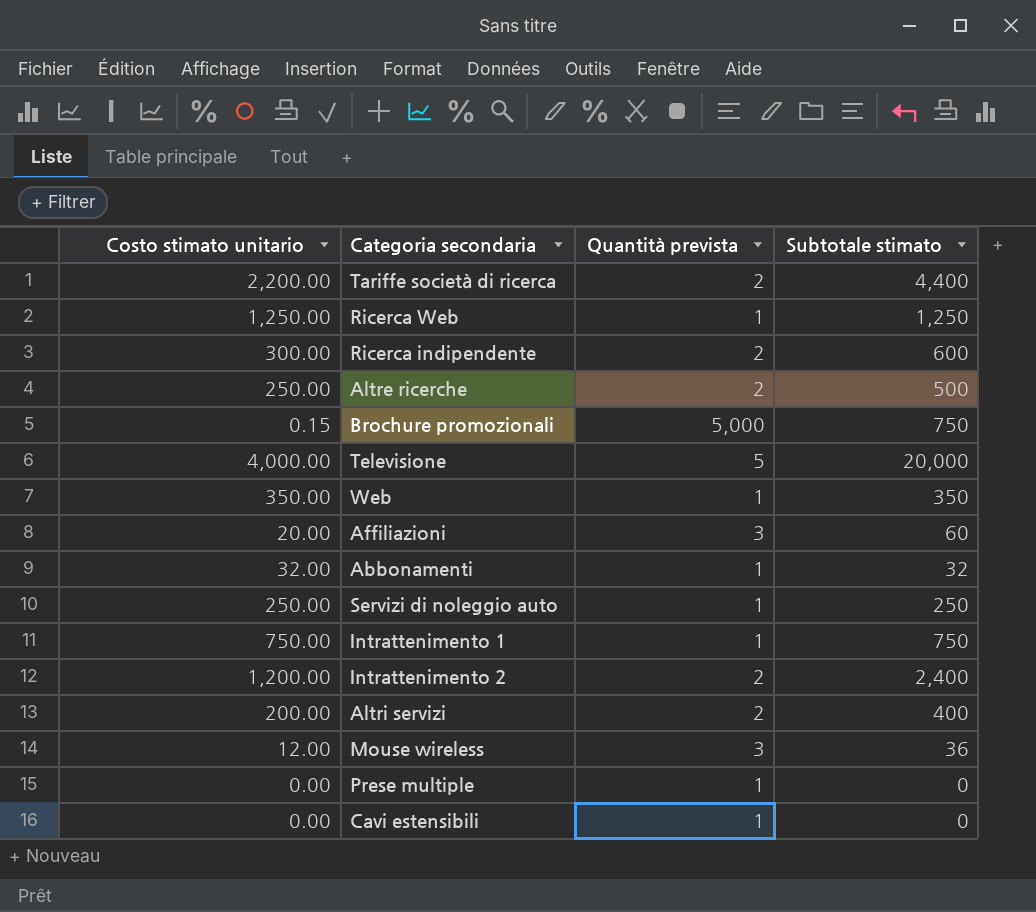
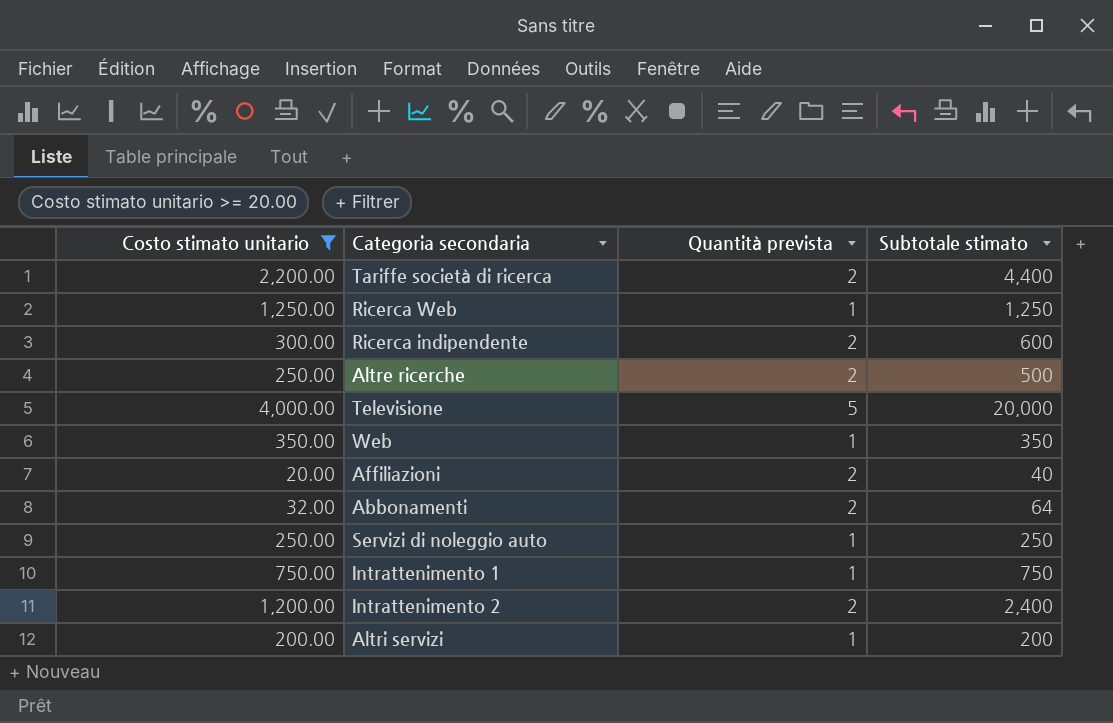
filter: none -> Costo stimato unitario >= 20.00
Affiliazioni | Quantità prevista: 3 -> 2
Affiliazioni | Subtotale stimato: 60 -> 40
Abbonamenti | Quantità prevista: 1 -> 2
Abbonamenti | Subtotale stimato: 32 -> 64
Altri servizi | Quantità prevista: 2 -> 1
Altri servizi | Subtotale stimato: 400 -> 200

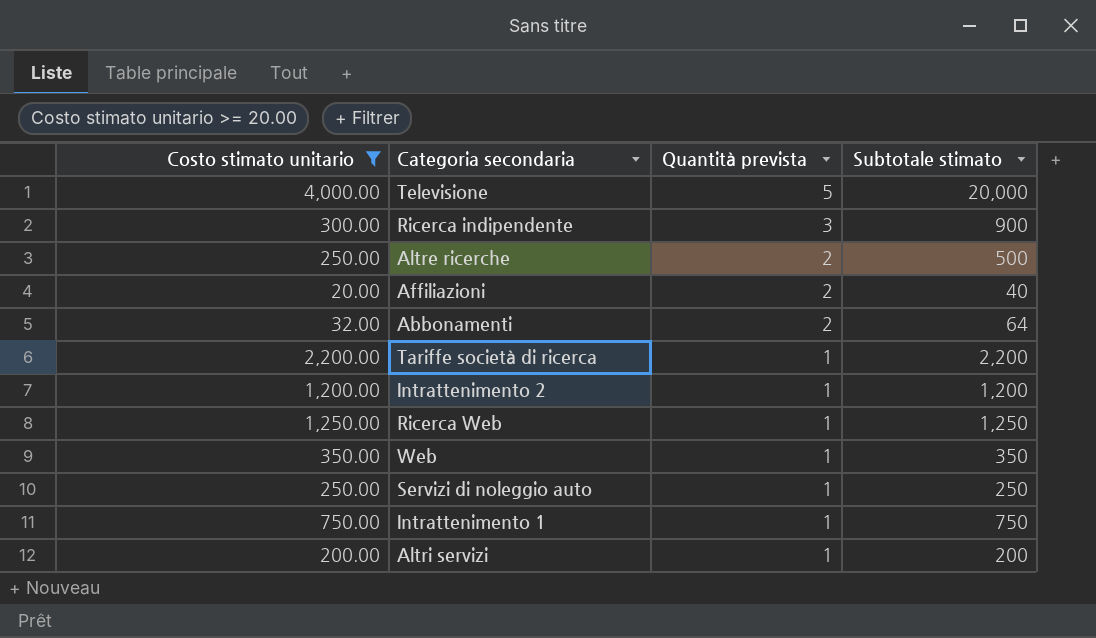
row order: none -> Quantità prevista descending
Ricerca indipendente | Quantità prevista: 2 -> 3
Ricerca indipendente | Subtotale stimato: 600 -> 900
Tariffe società di ricerca | Quantità prevista: 2 -> 1
Tariffe società di ricerca | Subtotale stimato: 4,400 -> 2,200
Intrattenimento 2 | Quantità prevista: 2 -> 1
Intrattenimento 2 | Subtotale stimato: 2,400 -> 1,200

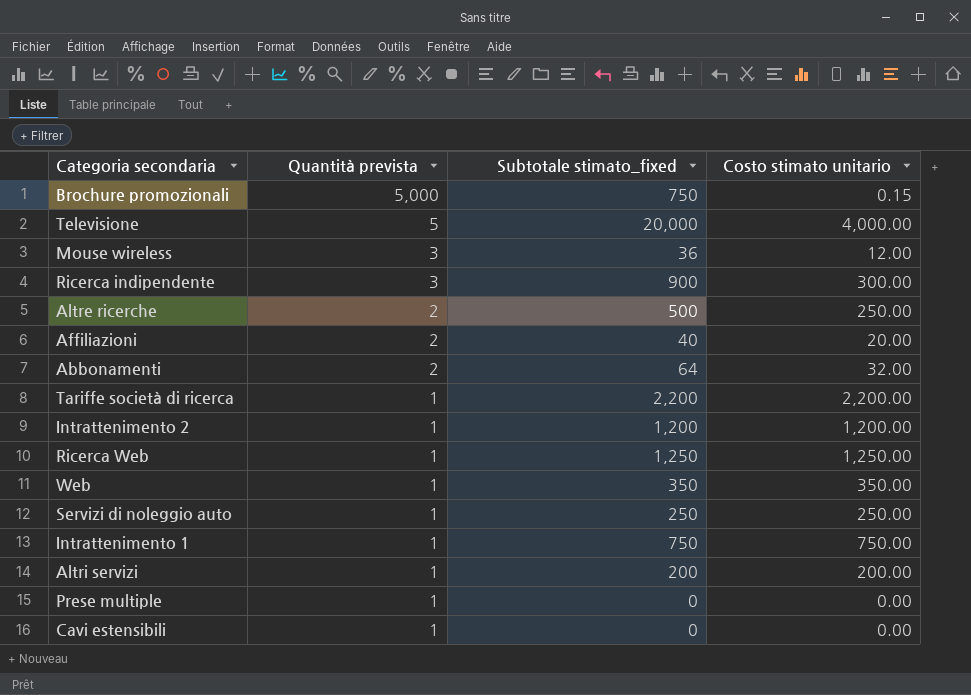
filter: Costo stimato unitario >= 20.00 -> none
column name: Subtotale stimato -> Subtotale stimato_fixed
column Costo stimato unitario | position: 1 -> 4

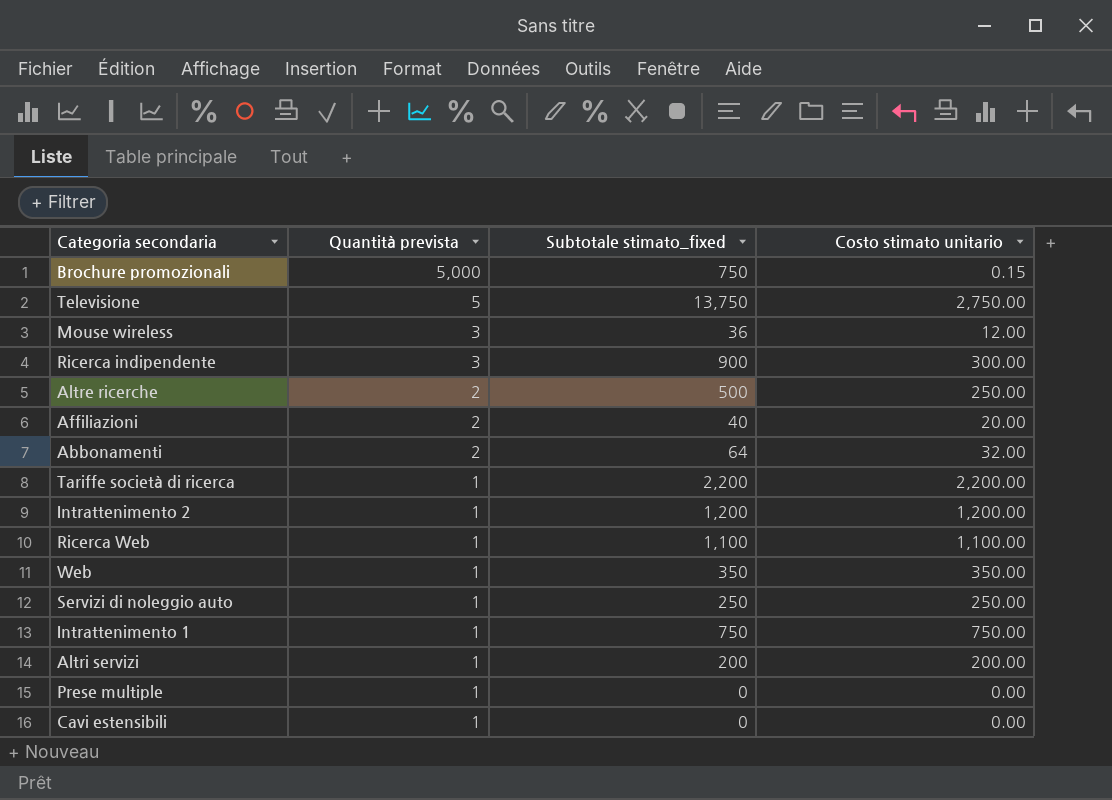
Televisione | Subtotale stimato_fixed: 20,000 -> 13,750
Televisione | Costo stimato unitario: 4,000.00 -> 2,750.00
Ricerca Web | Subtotale stimato_fixed: 1,250 -> 1,100
Ricerca Web | Costo stimato unitario: 1,250.00 -> 1,100.00

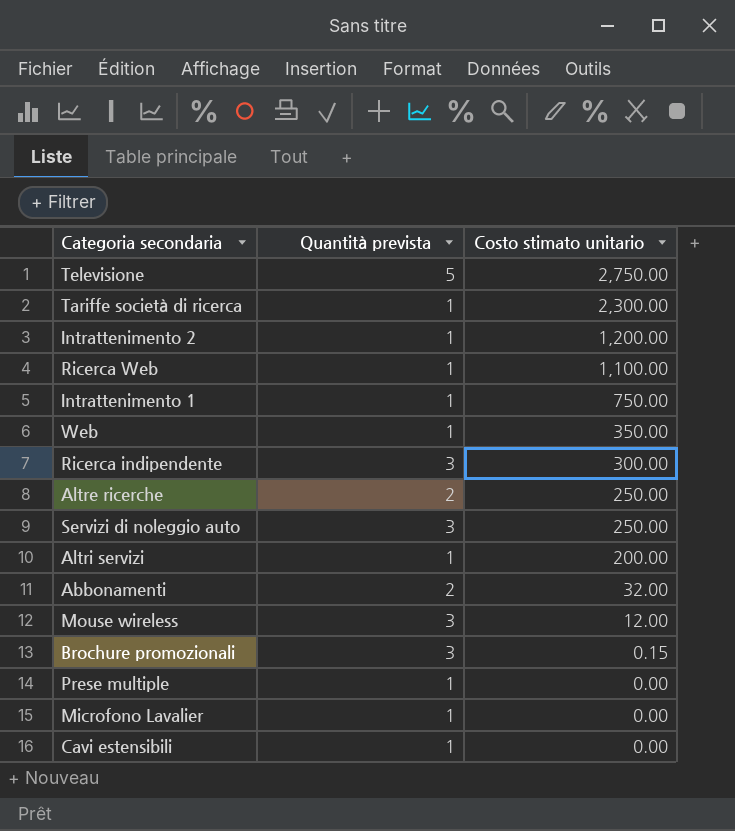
row order: Quantità prevista descending -> Costo stimato unitario descending
column Subtotale stimato_fixed | formula: [Quantità prevista] * [Costo stimato unitario] -> none
row Affiliazioni: 2 | 40 | 20.00 -> none
Tariffe società di ricerca | Costo stimato unitario: 2,200.00 -> 2,300.00
Servizi di noleggio auto | Quantità prevista: 1 -> 3
Brochure promozionali | Quantità prevista: 5,000 -> 3
row Microfono Lavalier: none -> 1 | 0.00

